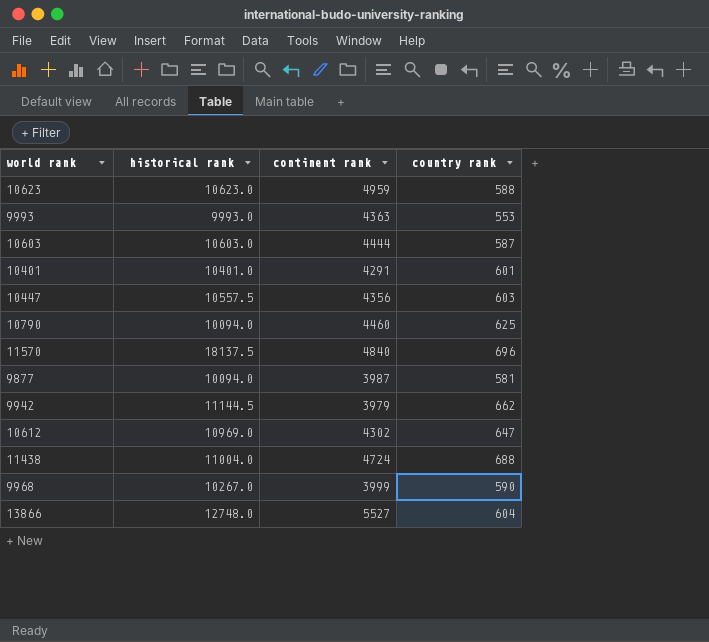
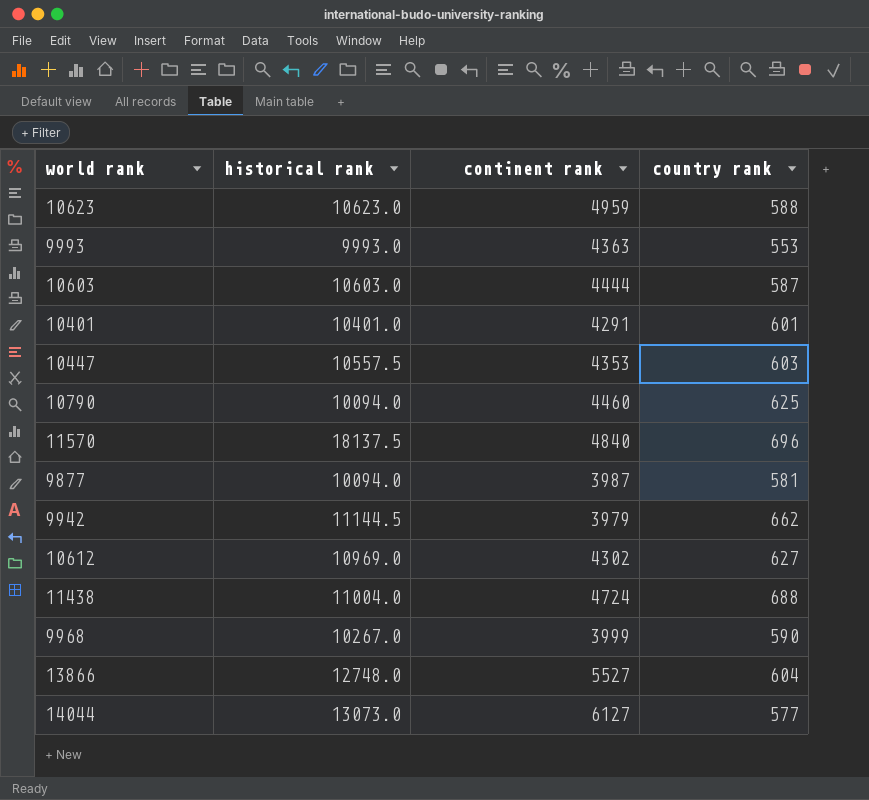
10447 | continent rank: 4356 -> 4353
10612 | country rank: 647 -> 627
row 14044: none -> 13073.0 | 6127 | 577

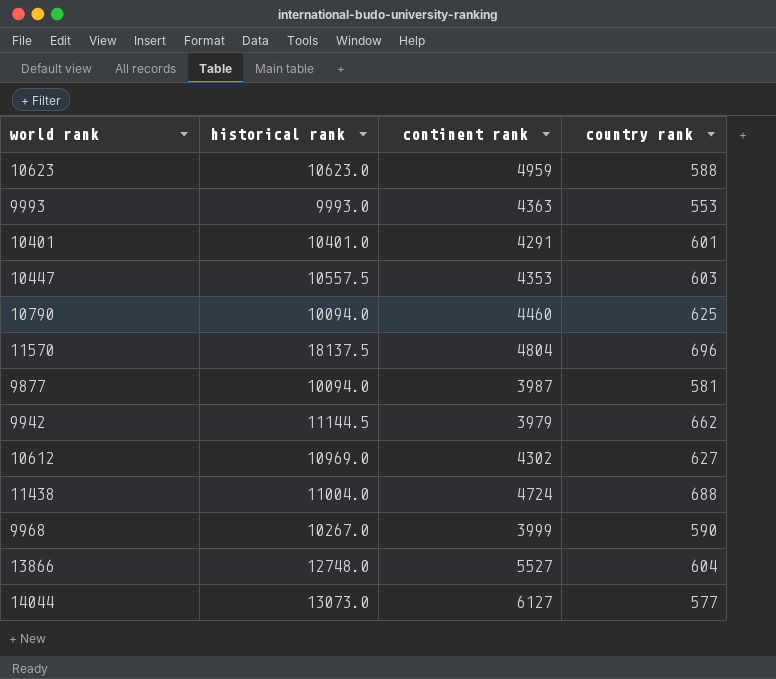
row 10603: 10603.0 | 4444 | 587 -> none
11570 | continent rank: 4840 -> 4804

